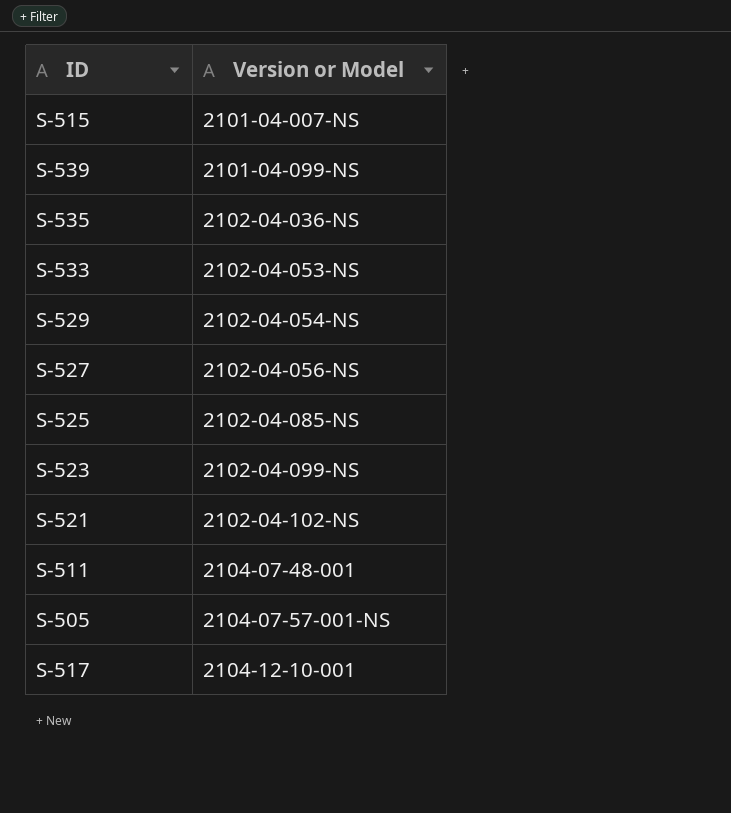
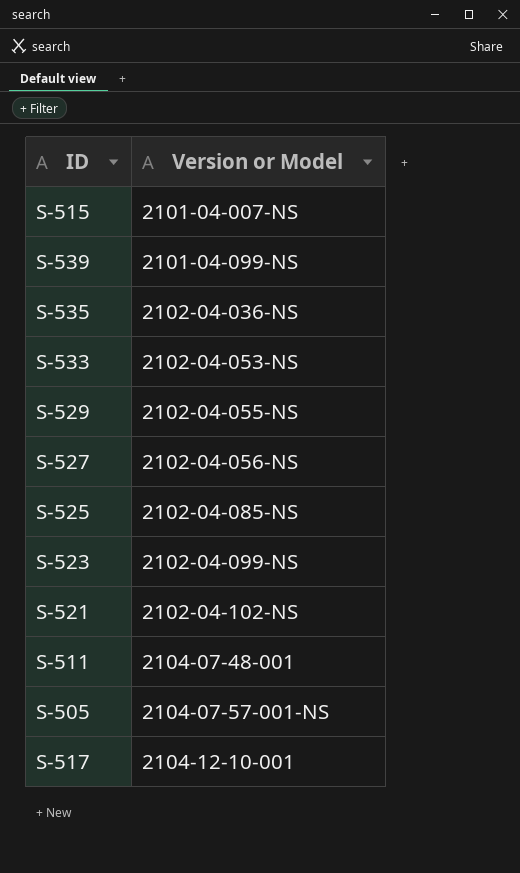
S-529 | Version or Model: 2102-04-054-NS -> 2102-04-055-NS

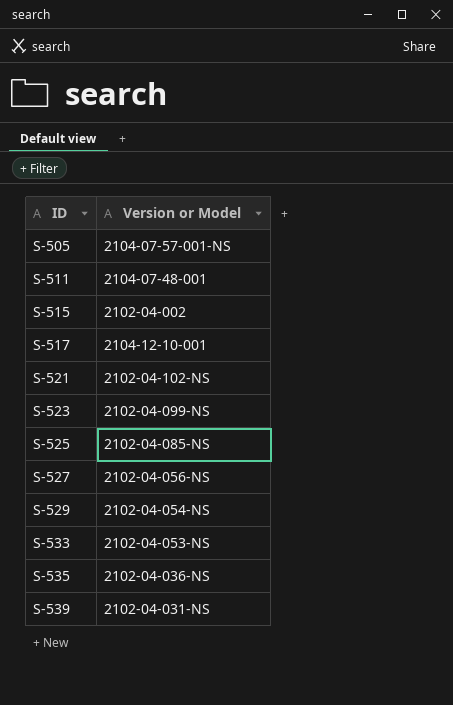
row order: Version or Model ascending -> ID ascending
S-515 | Version or Model: 2101-04-007-NS -> 2102-04-002
S-529 | Version or Model: 2102-04-055-NS -> 2102-04-054-NS
S-539 | Version or Model: 2101-04-099-NS -> 2102-04-031-NS

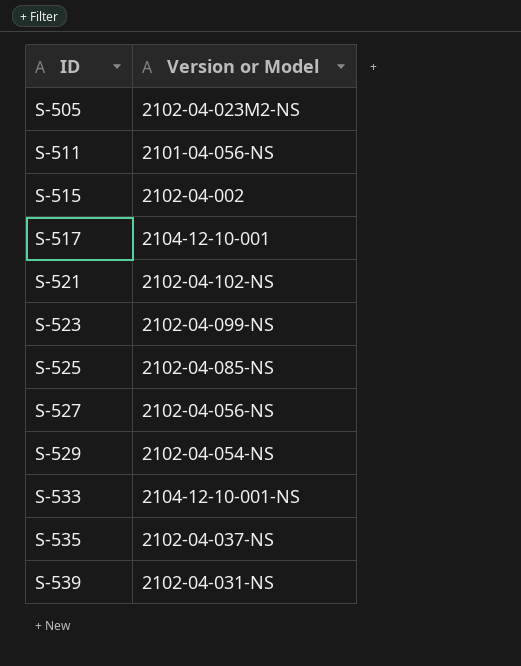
S-505 | Version or Model: 2104-07-57-001-NS -> 2102-04-023M2-NS
S-511 | Version or Model: 2104-07-48-001 -> 2101-04-056-NS
S-533 | Version or Model: 2102-04-053-NS -> 2104-12-10-001-NS
S-535 | Version or Model: 2102-04-036-NS -> 2102-04-037-NS

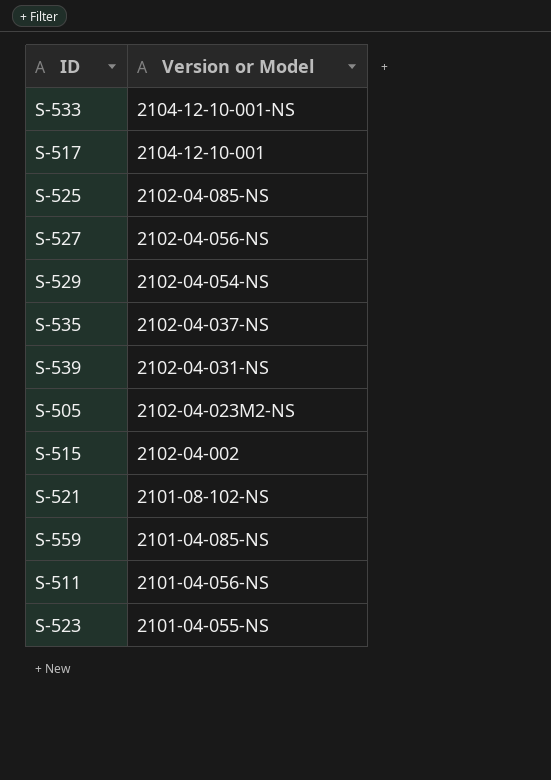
row order: ID ascending -> Version or Model descending
S-521 | Version or Model: 2102-04-102-NS -> 2101-08-102-NS
row S-559: none -> 2101-04-085-NS
S-523 | Version or Model: 2102-04-099-NS -> 2101-04-055-NS

